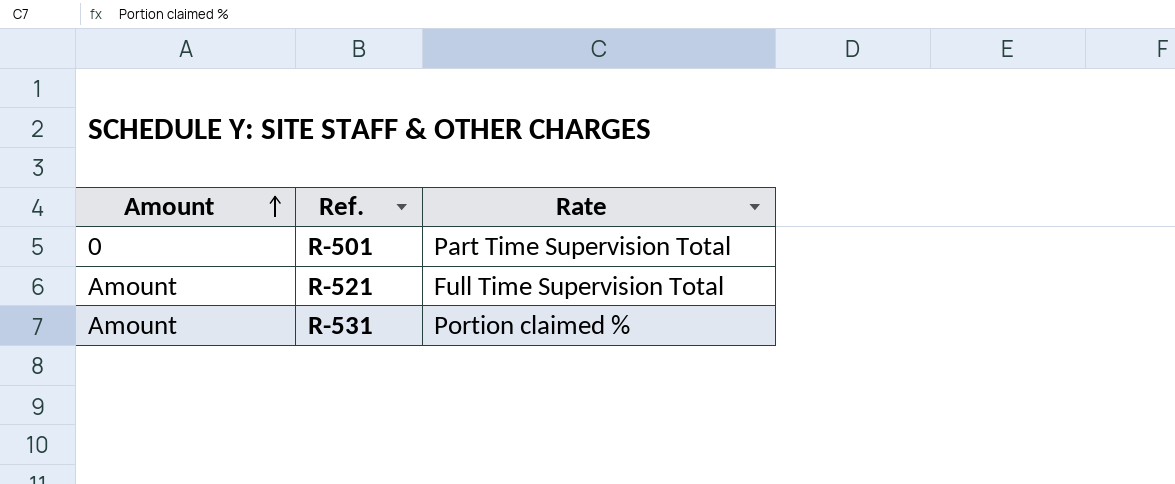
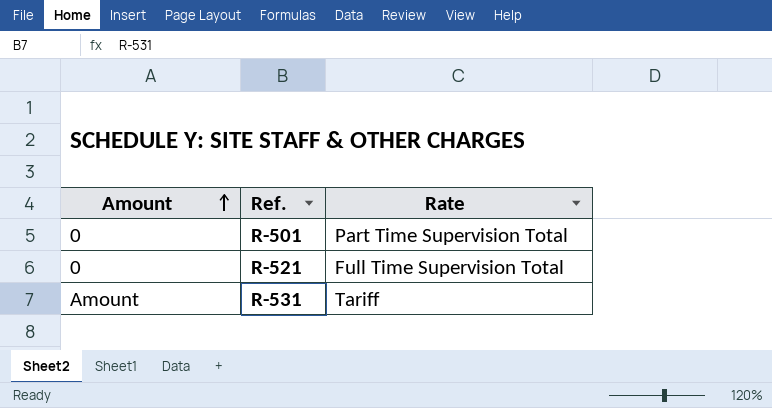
R-521 | Amount: Amount -> 0
R-531 | Rate: Portion claimed % -> Tariff

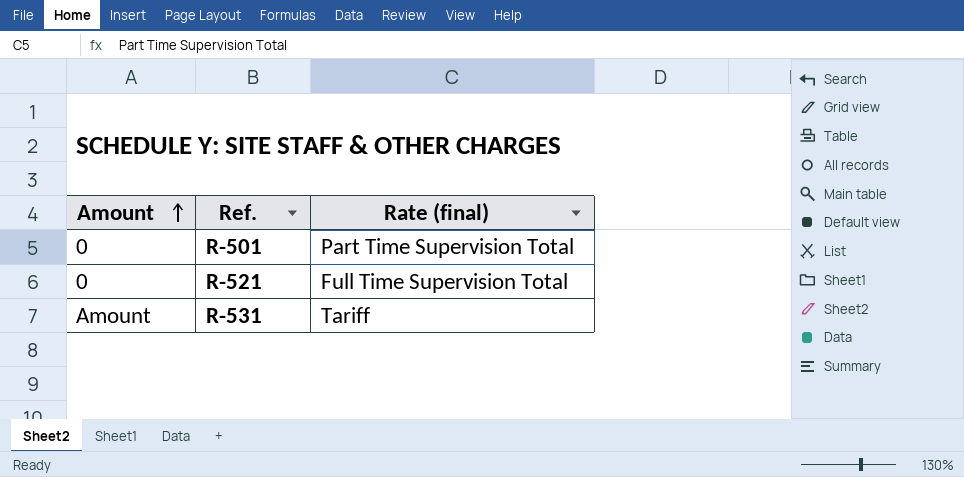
column name: Rate -> Rate (final)

